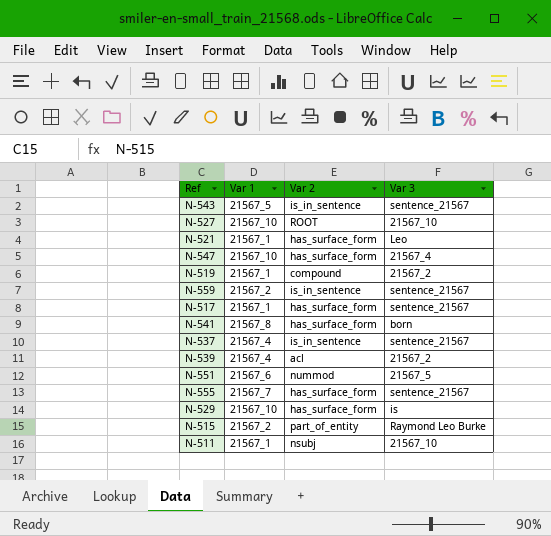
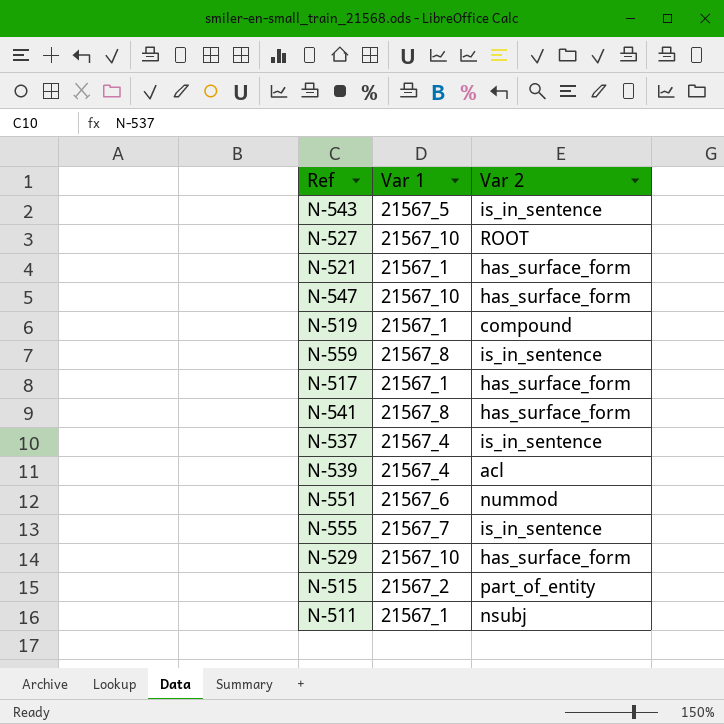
column Var 3 | position: 4 -> none
N-559 | Var 1: 21567_2 -> 21567_8
N-555 | Var 2: has_surface_form -> is_in_sentence

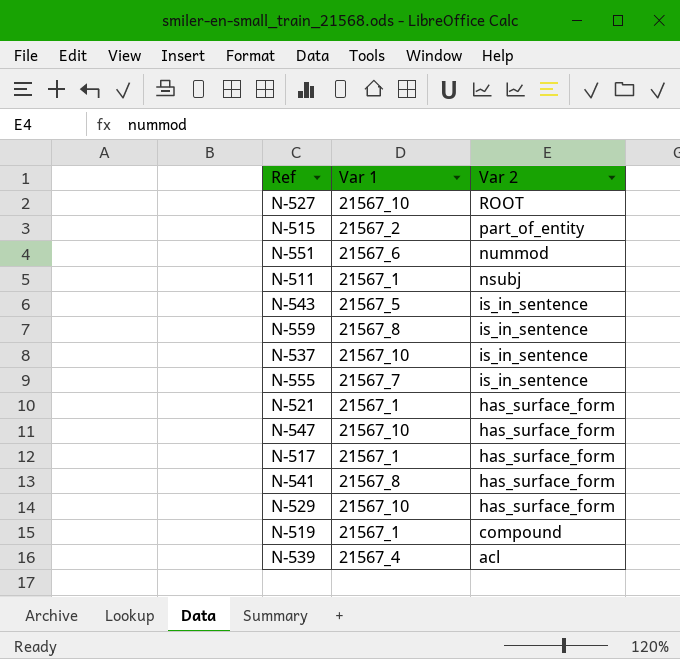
row order: none -> Var 2 descending
N-537 | Var 1: 21567_4 -> 21567_10

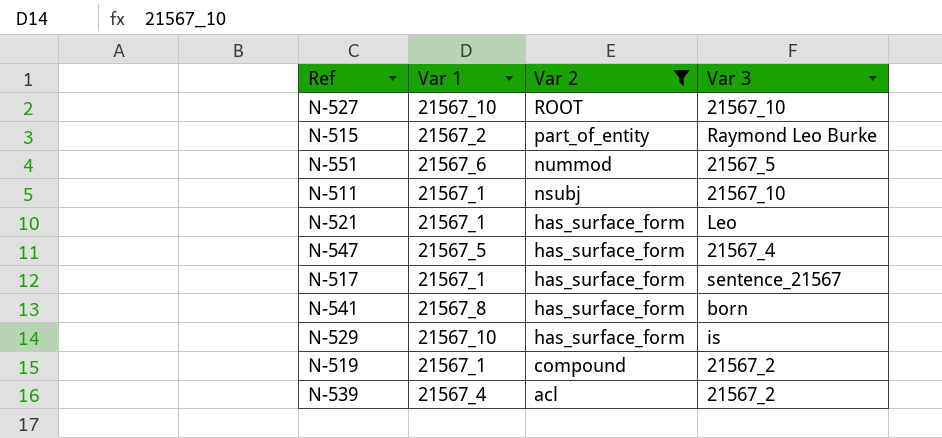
filter: none -> Var 2 != is_in_sentence
column Var 3 | position: none -> 4
N-547 | Var 1: 21567_10 -> 21567_5

